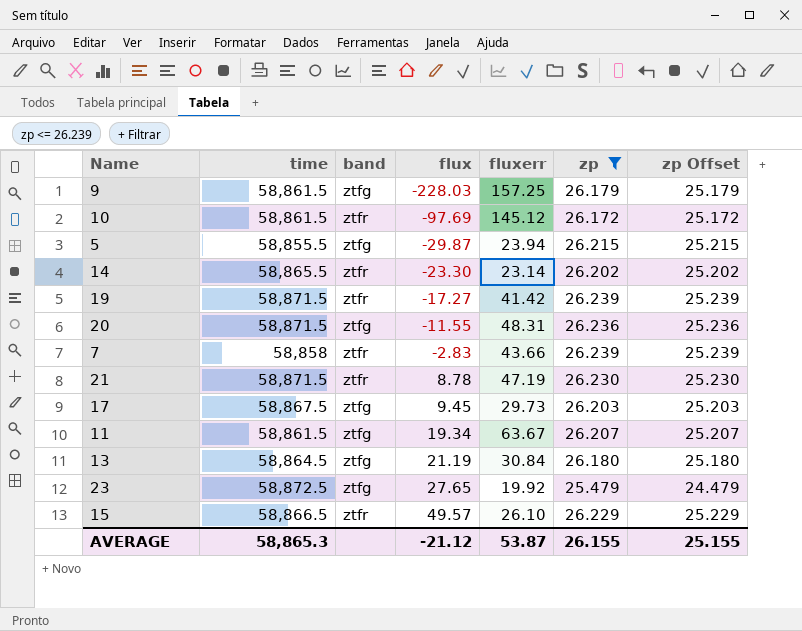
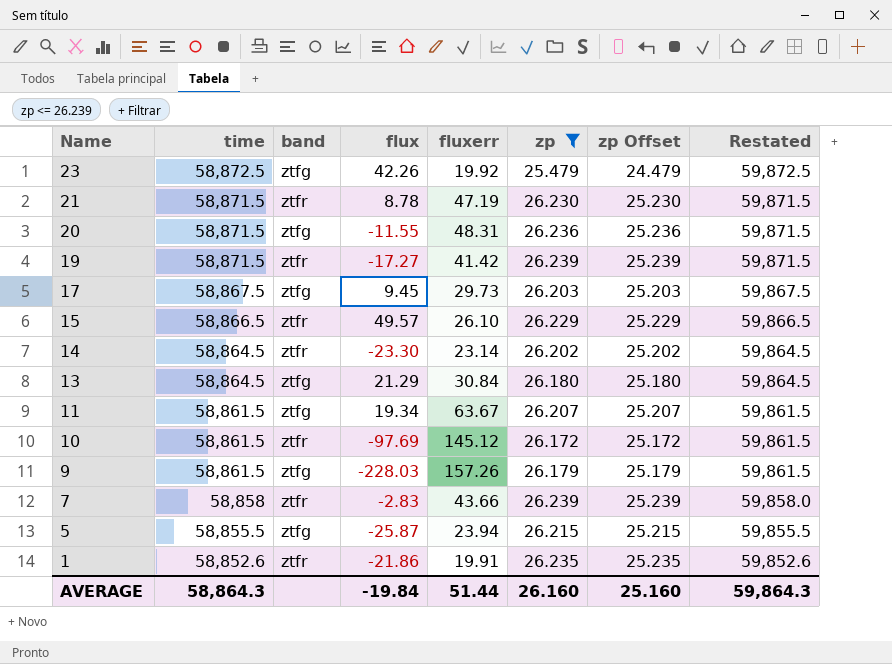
row order: flux ascending -> Name descending
column Restated | formula: none -> [time] + 1000
23 | flux: 27.65 -> 42.26
14 | time: 58,865.5 -> 58,864.5
13 | flux: 21.19 -> 21.29
9 | fluxerr: 157.25 -> 157.26
5 | flux: -29.87 -> -25.87
row 1: none -> 58,852.6 | ztfr | -21.86 | 19.91 | 26.235 | 25.235 | 59,852.6
AVERAGE | time: 58,865.3 -> 58,864.3
AVERAGE | flux: -21.12 -> -19.84
AVERAGE | fluxerr: 53.87 -> 51.44
AVERAGE | zp: 26.155 -> 26.160
AVERAGE | zp Offset: 25.155 -> 25.160

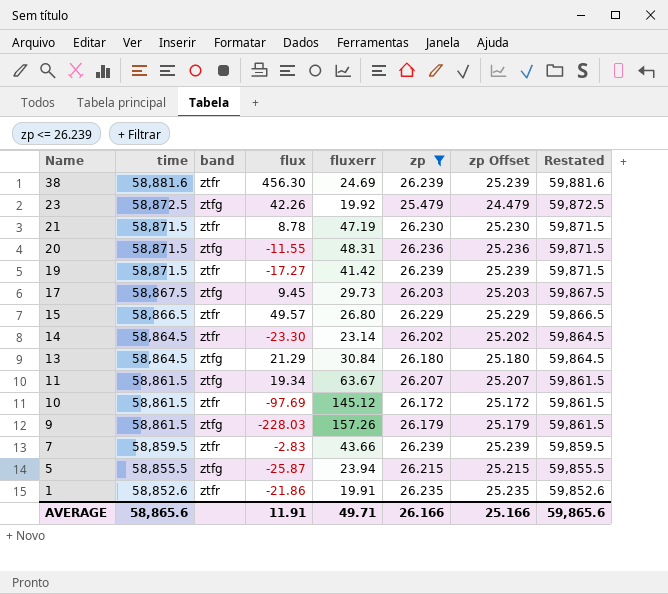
row 38: none -> 58,881.6 | ztfr | 456.30 | 24.69 | 26.239 | 25.239 | 59,881.6
15 | fluxerr: 26.10 -> 26.80
7 | time: 58,858 -> 58,859.5
7 | Restated: 59,858.0 -> 59,859.5
AVERAGE | time: 58,864.3 -> 58,865.6
AVERAGE | flux: -19.84 -> 11.91
AVERAGE | fluxerr: 51.44 -> 49.71
AVERAGE | zp: 26.160 -> 26.166
AVERAGE | zp Offset: 25.160 -> 25.166
AVERAGE | Restated: 59,864.3 -> 59,865.6

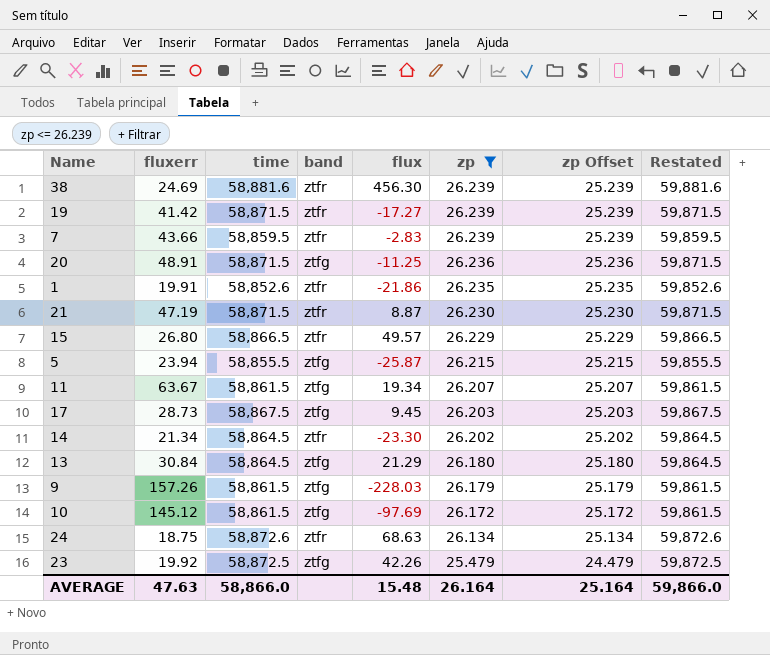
row order: Name descending -> zp descending
column fluxerr | position: 5 -> 2
20 | fluxerr: 48.31 -> 48.91
20 | flux: -11.55 -> -11.25
21 | flux: 8.78 -> 8.87
17 | fluxerr: 29.73 -> 28.73
14 | fluxerr: 23.14 -> 21.34
10 | band: ztfr -> ztfg
row 24: none -> 18.75 | 58,872.6 | ztfr | 68.63 | 26.134 | 25.134 | 59,872.6
AVERAGE | fluxerr: 49.71 -> 47.63
AVERAGE | time: 58,865.6 -> 58,866.0
AVERAGE | flux: 11.91 -> 15.48
AVERAGE | zp: 26.166 -> 26.164
AVERAGE | zp Offset: 25.166 -> 25.164
AVERAGE | Restated: 59,865.6 -> 59,866.0

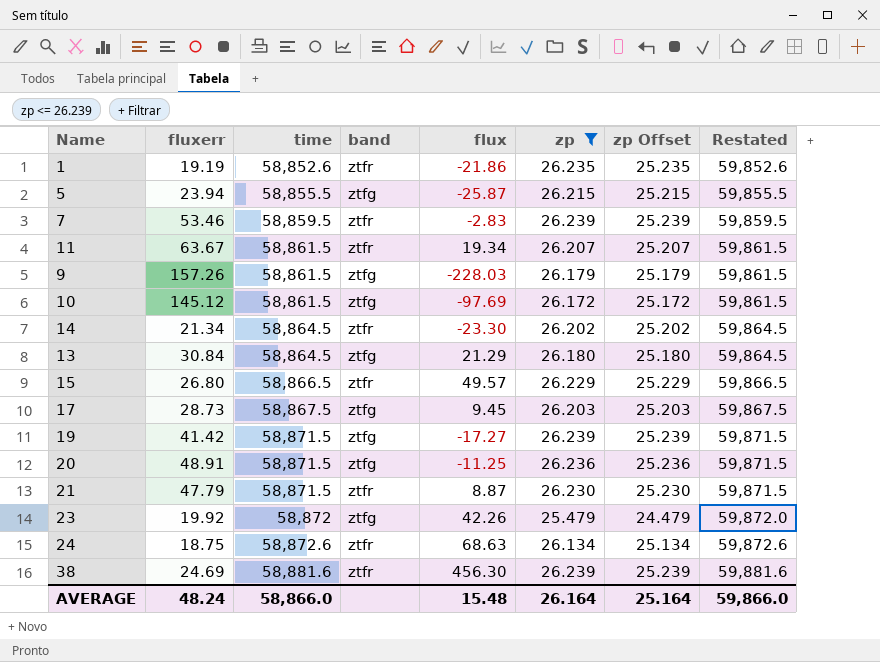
row order: zp descending -> time ascending
1 | fluxerr: 19.91 -> 19.19
7 | fluxerr: 43.66 -> 53.46
11 | band: ztfg -> ztfr
19 | band: ztfr -> ztfg
21 | fluxerr: 47.19 -> 47.79
23 | time: 58,872.5 -> 58,872
23 | Restated: 59,872.5 -> 59,872.0
AVERAGE | fluxerr: 47.63 -> 48.24

